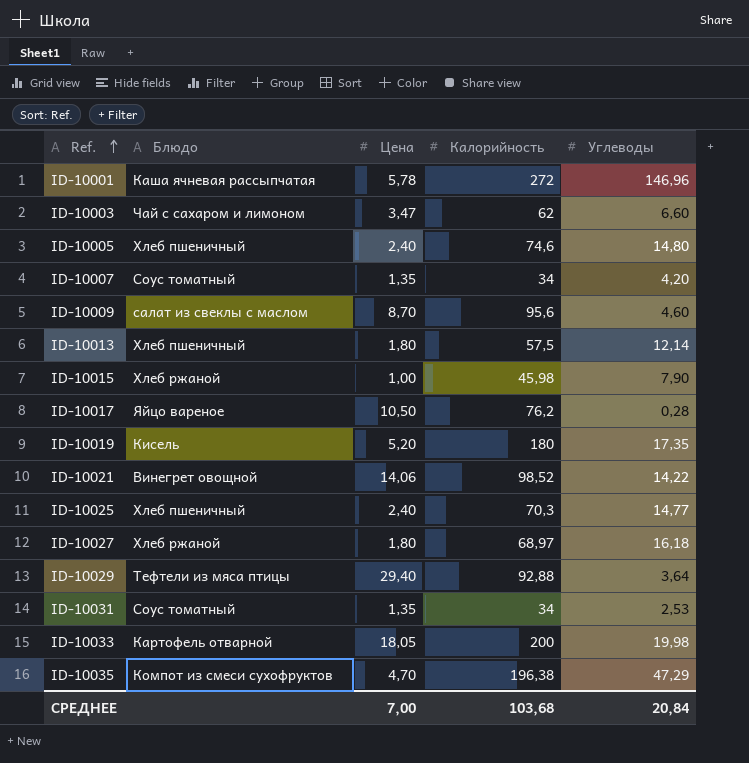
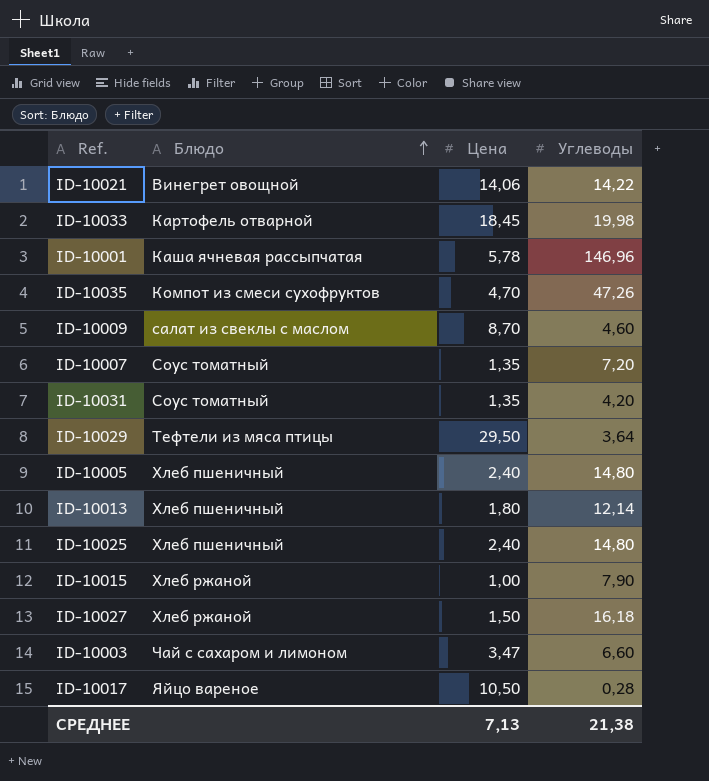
row order: Ref. ascending -> Блюдо ascending
column Калорийность | position: 4 -> none
row ID-10019: Кисель | 5,20 | 180 | 17,35 -> none
ID-10033 | Цена: 18,05 -> 18,45
ID-10035 | Углеводы: 47,29 -> 47,26
ID-10007 | Углеводы: 4,20 -> 7,20
ID-10031 | Углеводы: 2,53 -> 4,20
ID-10029 | Цена: 29,40 -> 29,50
ID-10025 | Углеводы: 14,77 -> 14,80
ID-10027 | Цена: 1,80 -> 1,50
СРЕДНЕЕ | Цена: 7,00 -> 7,13
СРЕДНЕЕ | Углеводы: 20,84 -> 21,38

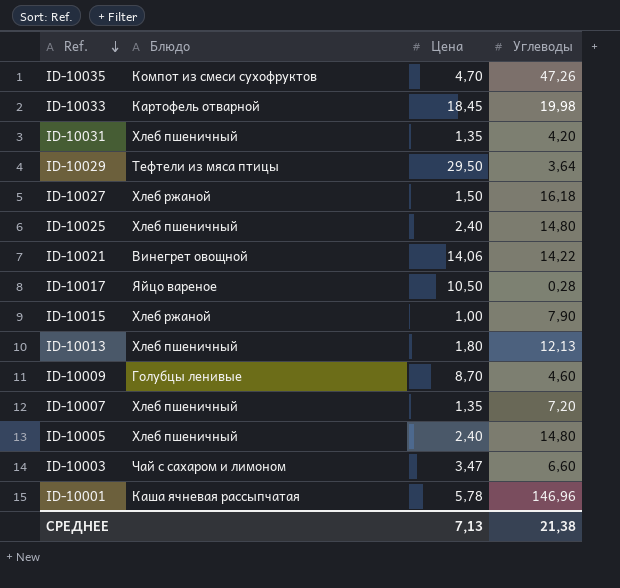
row order: Блюдо ascending -> Ref. descending
ID-10031 | Блюдо: Соус томатный -> Хлеб пшеничный
ID-10013 | Углеводы: 12,14 -> 12,13
ID-10009 | Блюдо: салат из свеклы с маслом -> Голубцы ленивые
ID-10007 | Блюдо: Соус томатный -> Хлеб пшеничный

